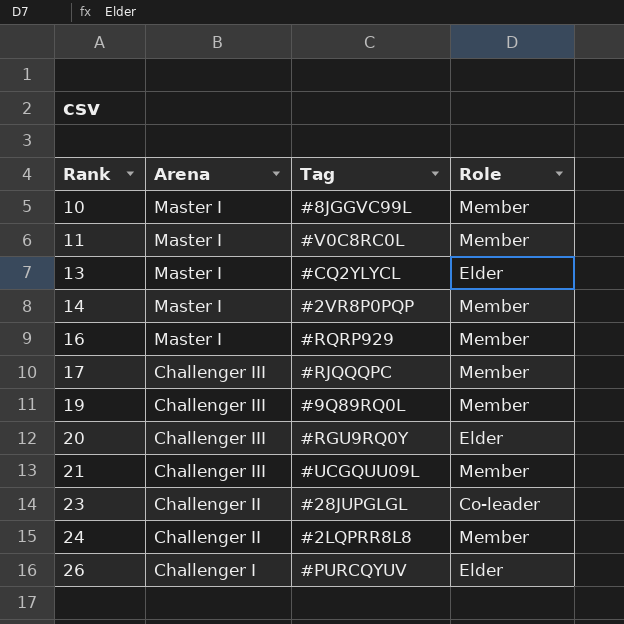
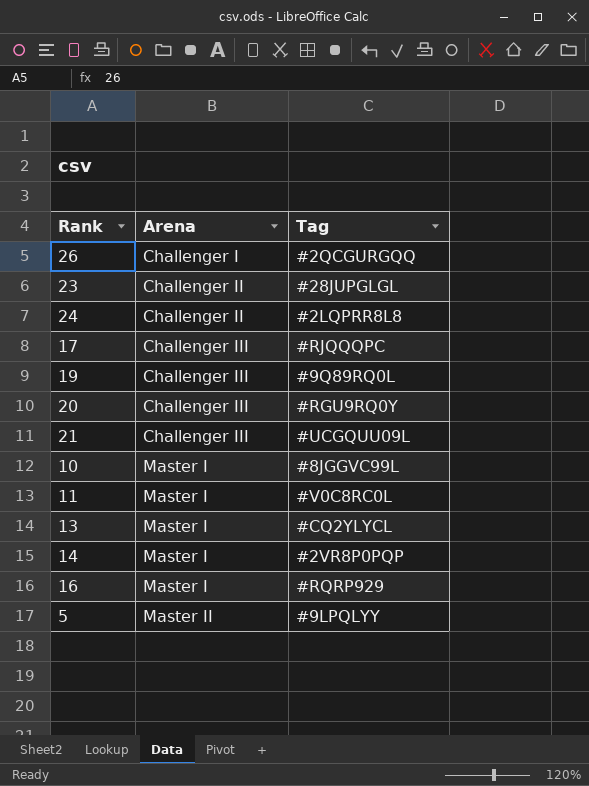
row order: Rank ascending -> Arena ascending
column Role | position: 4 -> none
26 | Tag: #PURCQYUV -> #2QCGURGQQ
row 5: none -> Master II | #9LPQLYY

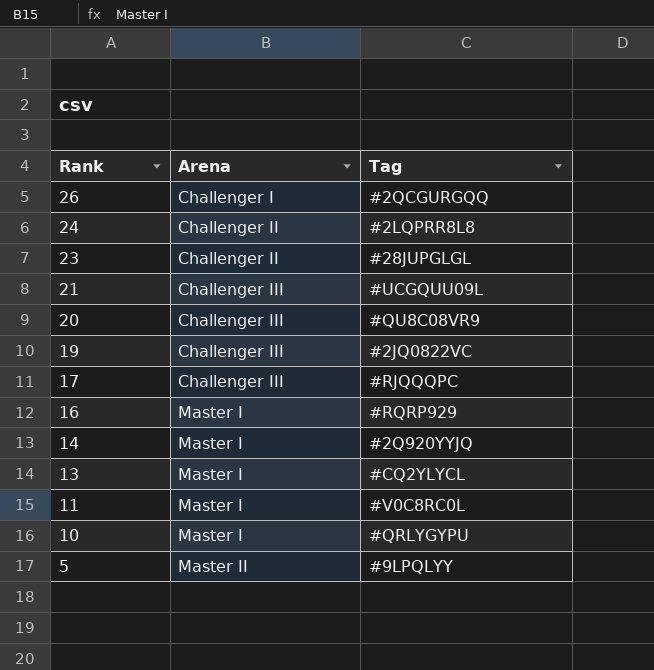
row order: Arena ascending -> Rank descending
20 | Tag: #RGU9RQ0Y -> #QU8C08VR9
19 | Tag: #9Q89RQ0L -> #2JQ0822VC
14 | Tag: #2VR8P0PQP -> #2Q920YYJQ
10 | Tag: #8JGGVC99L -> #QRLYGYPU

